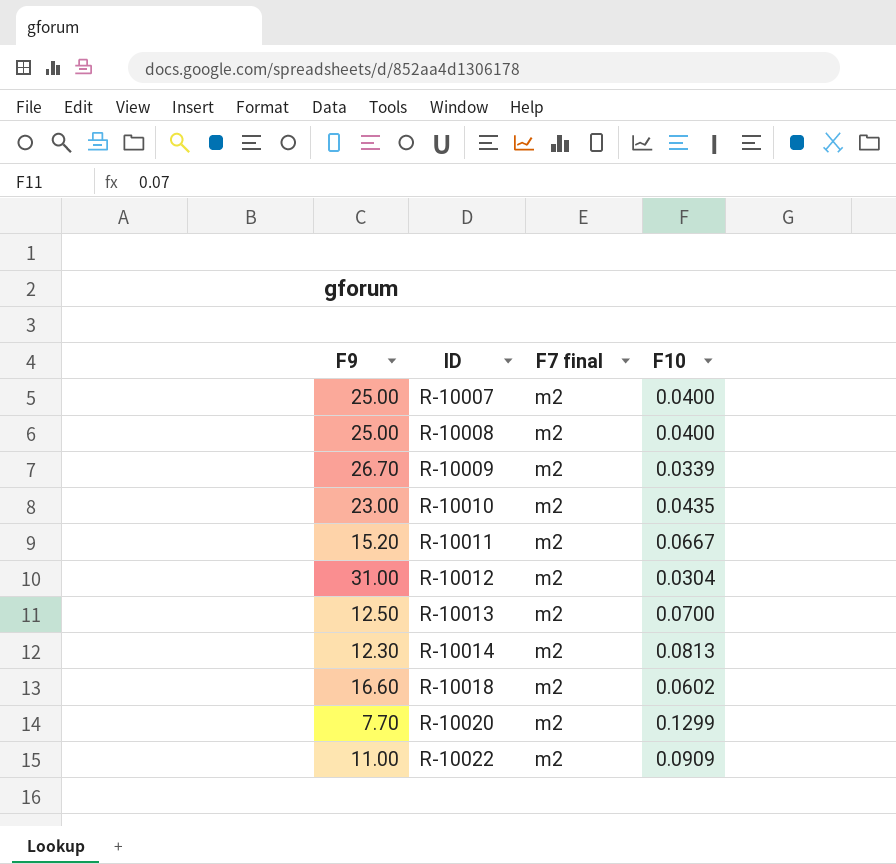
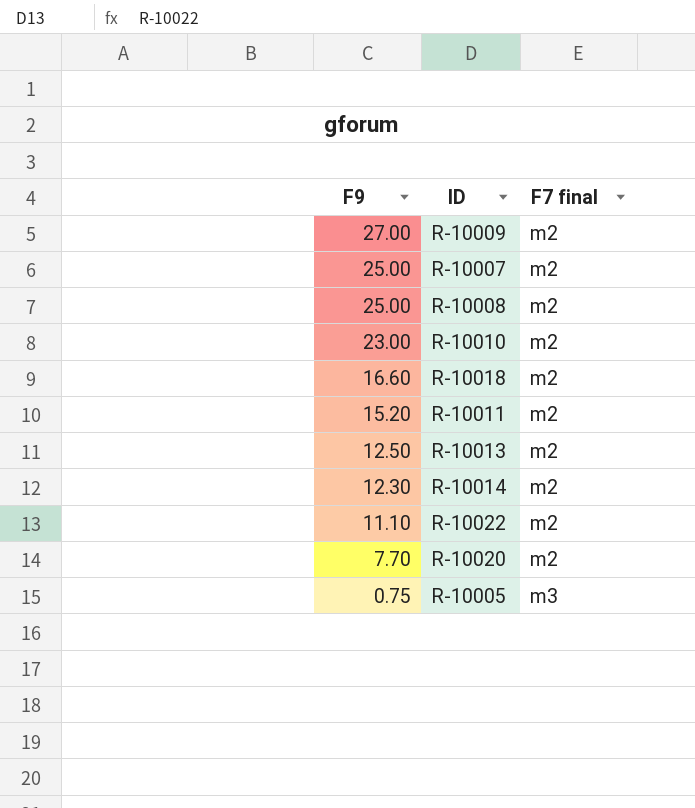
row order: ID ascending -> F9 descending
column F10 | position: 4 -> none
row R-10012: 31.00 | m2 | 0.0304 -> none
R-10009 | F9: 26.70 -> 27.00
R-10022 | F9: 11.00 -> 11.10
row R-10005: none -> 0.75 | m3

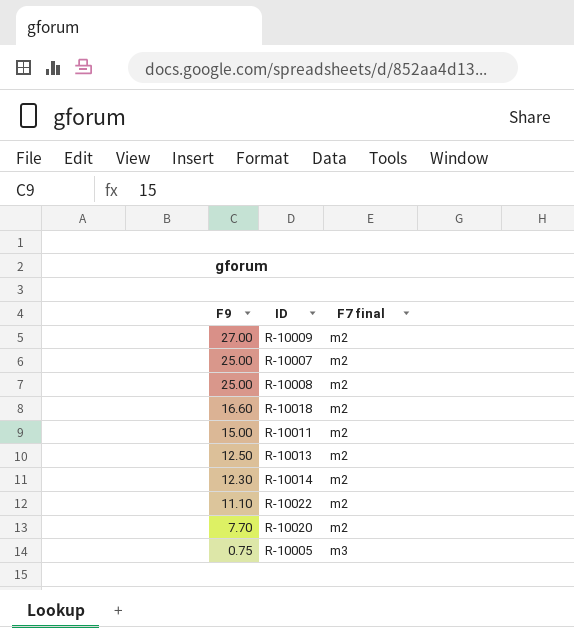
row R-10010: 23.00 | m2 -> none
R-10011 | F9: 15.20 -> 15.00

